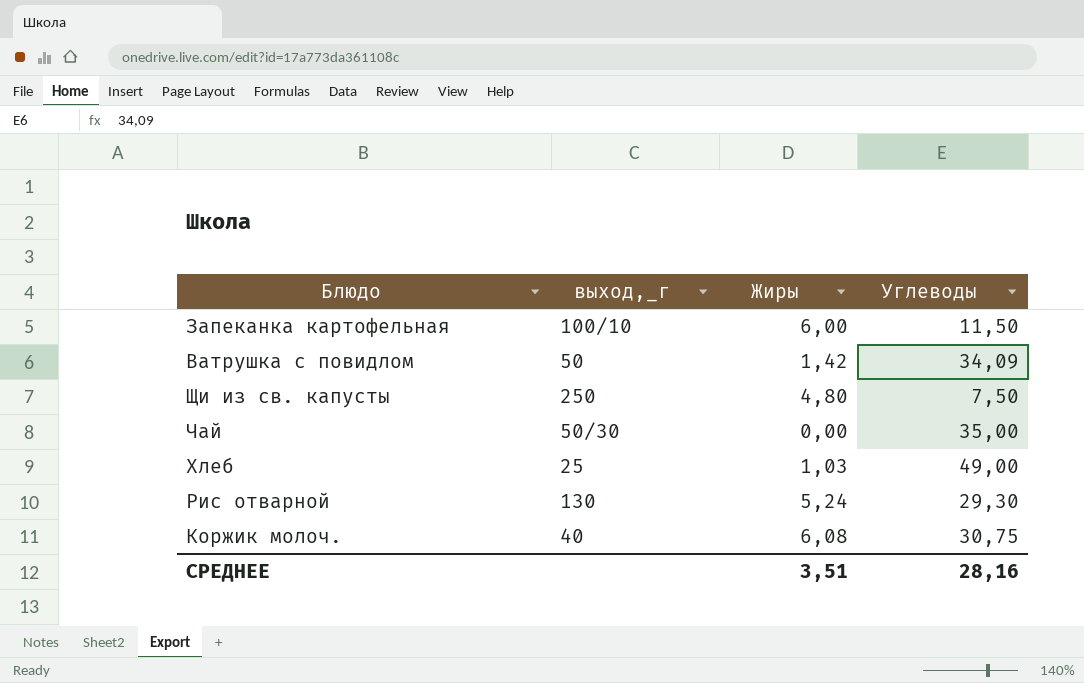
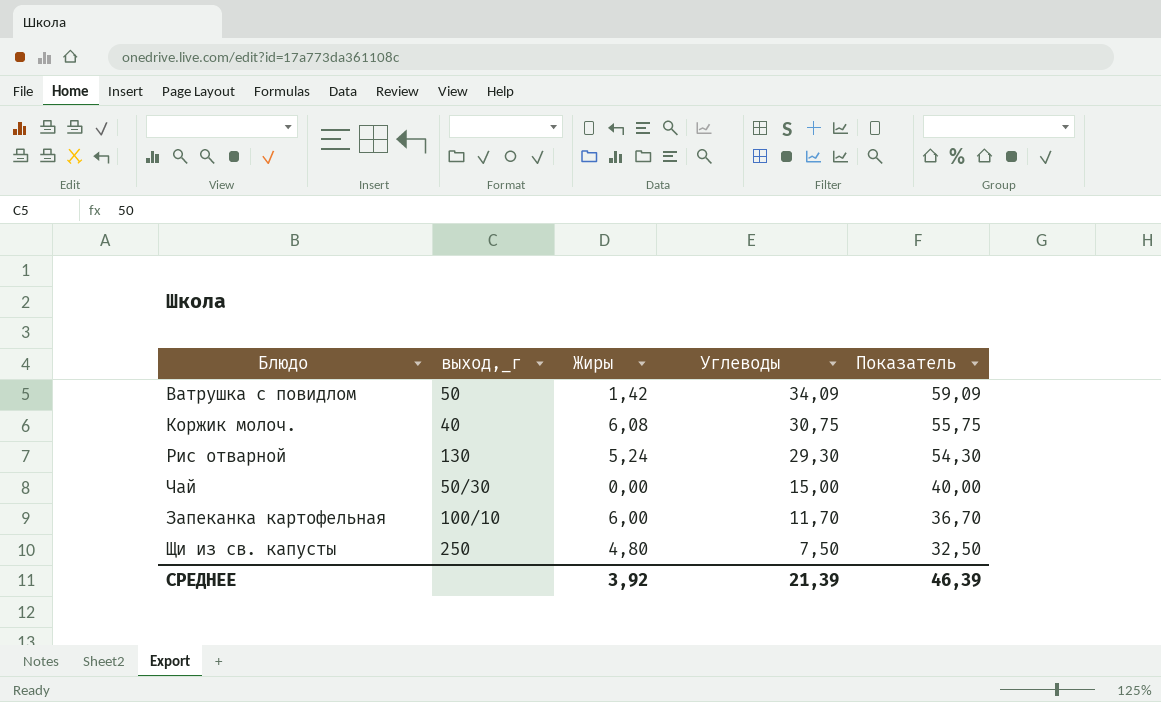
row order: none -> Углеводы descending
column Показатель | formula: none -> [Углеводы] + 25
row Хлеб: 25 | 1,03 | 49,00 -> none
Чай | Углеводы: 35,00 -> 15,00
Запеканка картофельная | Углеводы: 11,50 -> 11,70
СРЕДНЕЕ | Жиры: 3,51 -> 3,92
СРЕДНЕЕ | Углеводы: 28,16 -> 21,39

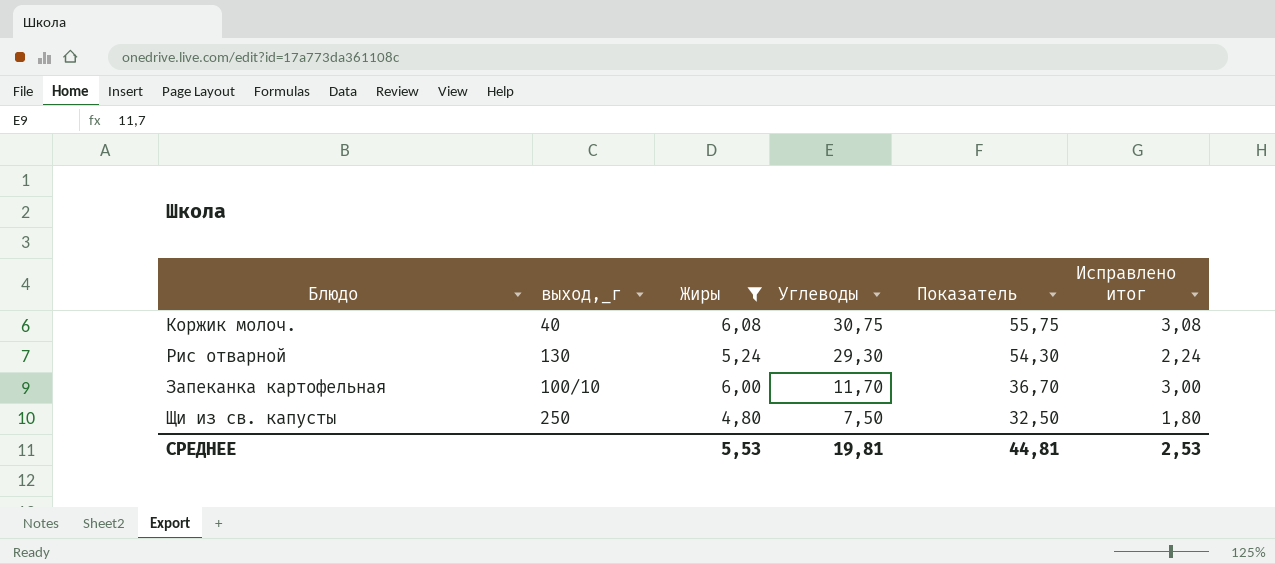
filter: none -> Жиры >= 4,80
column Исправлено итог | formula: none -> [Жиры] - 3
СРЕДНЕЕ | Жиры: 3,92 -> 5,53
СРЕДНЕЕ | Углеводы: 21,39 -> 19,81
СРЕДНЕЕ | Показатель: 46,39 -> 44,81

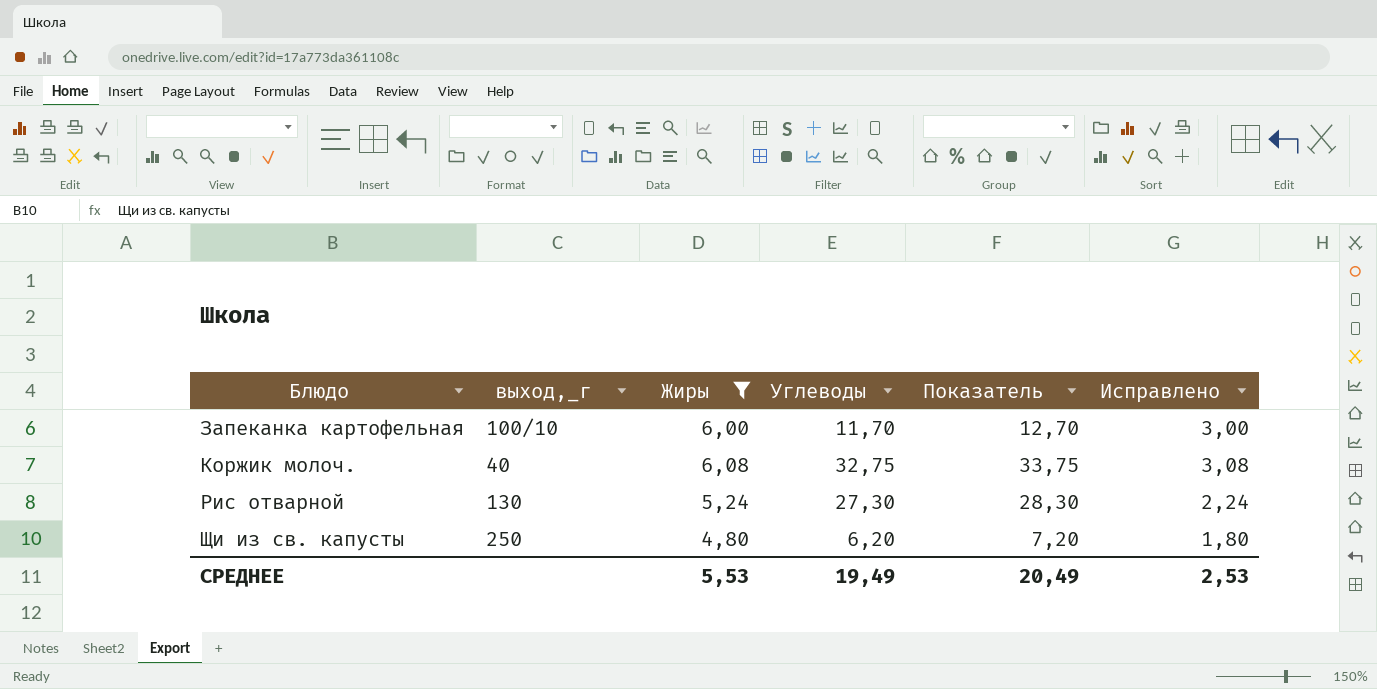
row order: Углеводы descending -> Блюдо ascending
column Показатель | formula: [Углеводы] + 25 -> [Углеводы] + 1
column name: Исправлено итог -> Исправлено
Коржик молоч. | Углеводы: 30,75 -> 32,75
Рис отварной | Углеводы: 29,30 -> 27,30
Щи из св. капусты | Углеводы: 7,50 -> 6,20
СРЕДНЕЕ | Углеводы: 19,81 -> 19,49
СРЕДНЕЕ | Показатель: 44,81 -> 20,49

